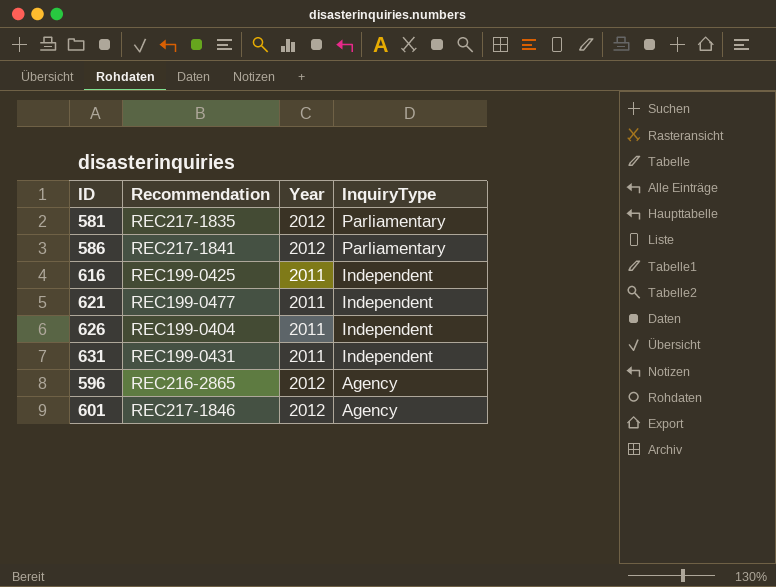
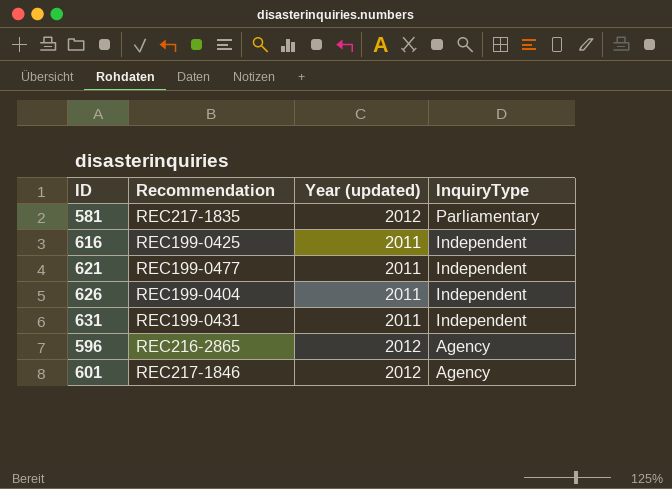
column name: Year -> Year (updated)
row 586: REC217-1841 | 2012 | Parliamentary -> none

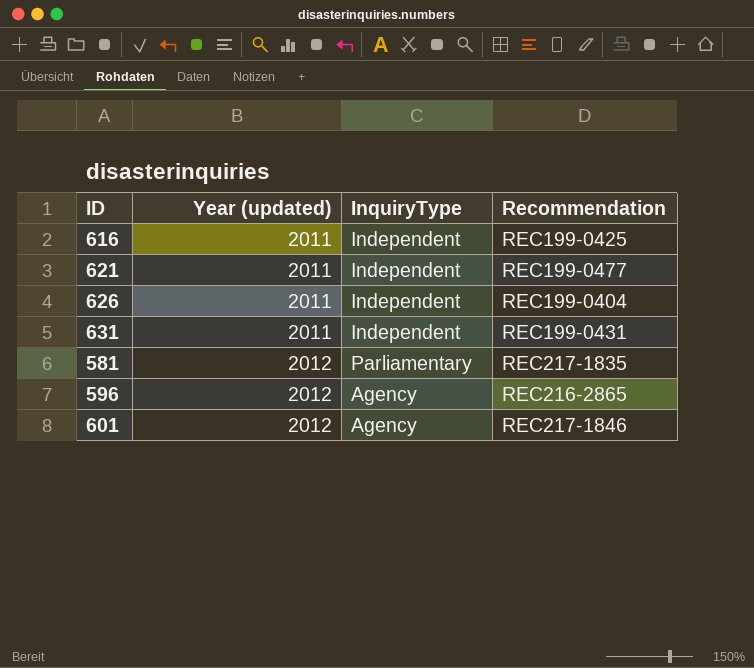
row order: InquiryType descending -> Year (updated) ascending
column Recommendation | position: 2 -> 4

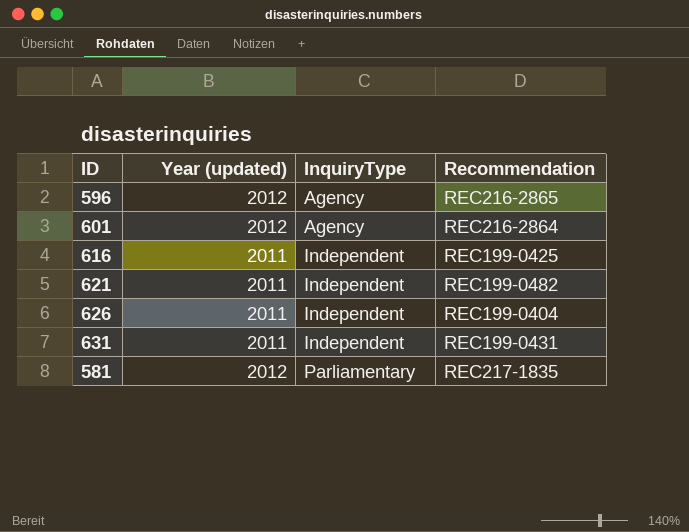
row order: Year (updated) ascending -> InquiryType ascending
601 | Recommendation: REC217-1846 -> REC216-2864
621 | Recommendation: REC199-0477 -> REC199-0482

